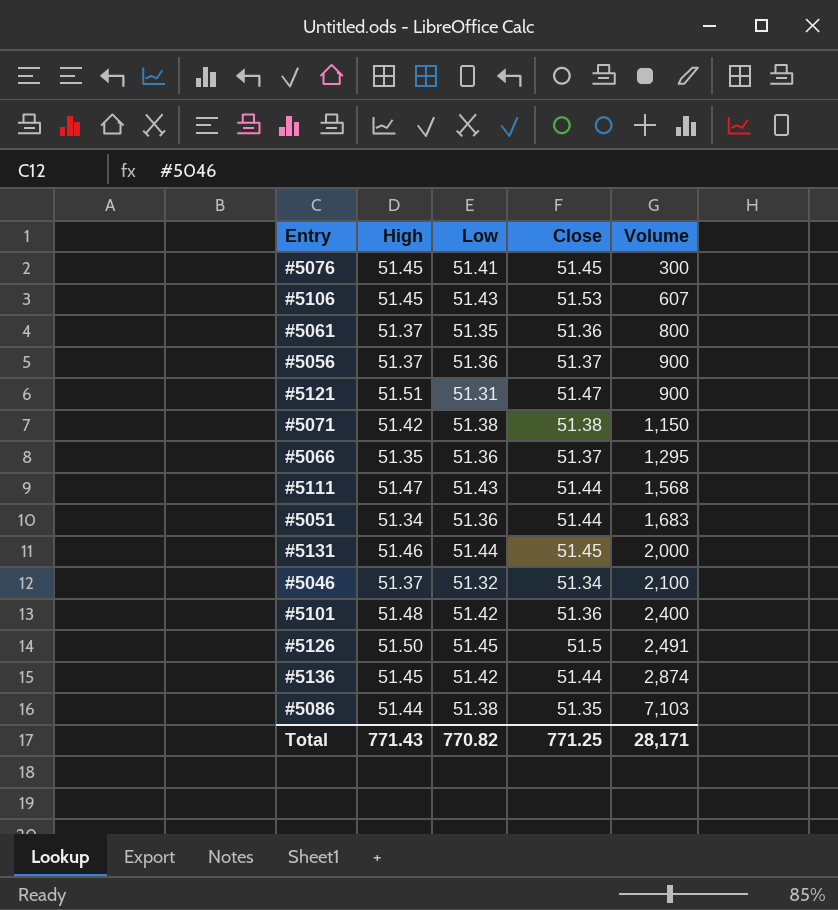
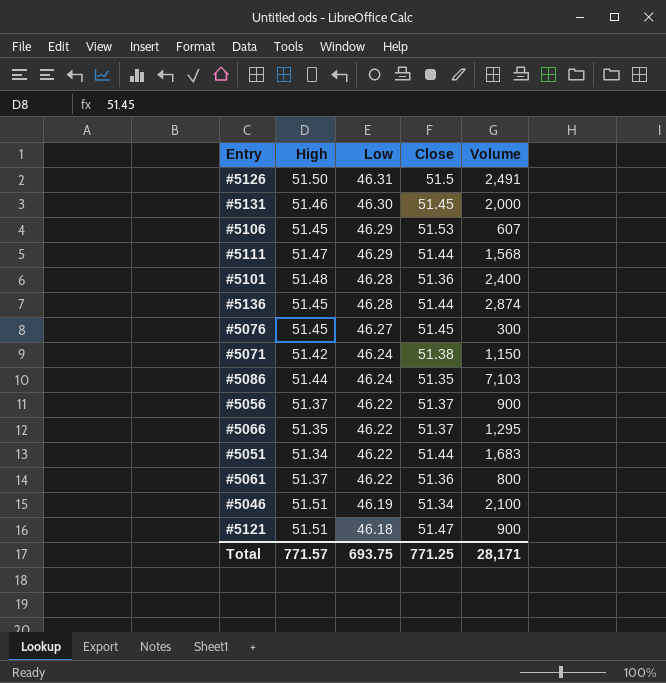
row order: Volume ascending -> Low descending
#5126 | Low: 51.45 -> 46.31
#5131 | Low: 51.44 -> 46.30
#5106 | Low: 51.43 -> 46.29
#5111 | Low: 51.43 -> 46.29
#5101 | Low: 51.42 -> 46.28
#5136 | Low: 51.42 -> 46.28
#5076 | Low: 51.41 -> 46.27
#5071 | Low: 51.38 -> 46.24
#5086 | Low: 51.38 -> 46.24
#5056 | Low: 51.36 -> 46.22
#5066 | Low: 51.36 -> 46.22
#5051 | Low: 51.36 -> 46.22
#5061 | Low: 51.35 -> 46.22
#5046 | High: 51.37 -> 51.51
#5046 | Low: 51.32 -> 46.19
#5121 | Low: 51.31 -> 46.18
Total | High: 771.43 -> 771.57
Total | Low: 770.82 -> 693.75

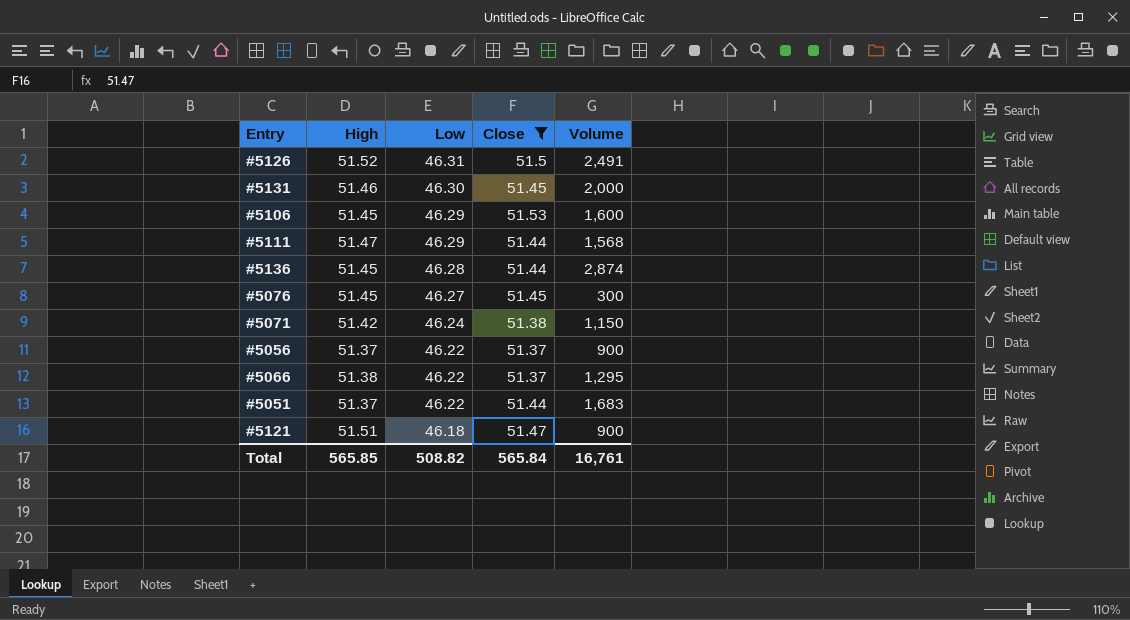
filter: none -> Close >= 51.37
#5126 | High: 51.50 -> 51.52
#5106 | Volume: 607 -> 1,600
#5066 | High: 51.35 -> 51.38
#5051 | High: 51.34 -> 51.37
Total | High: 771.57 -> 565.85
Total | Low: 693.75 -> 508.82
Total | Close: 771.25 -> 565.84
Total | Volume: 28,171 -> 16,761

